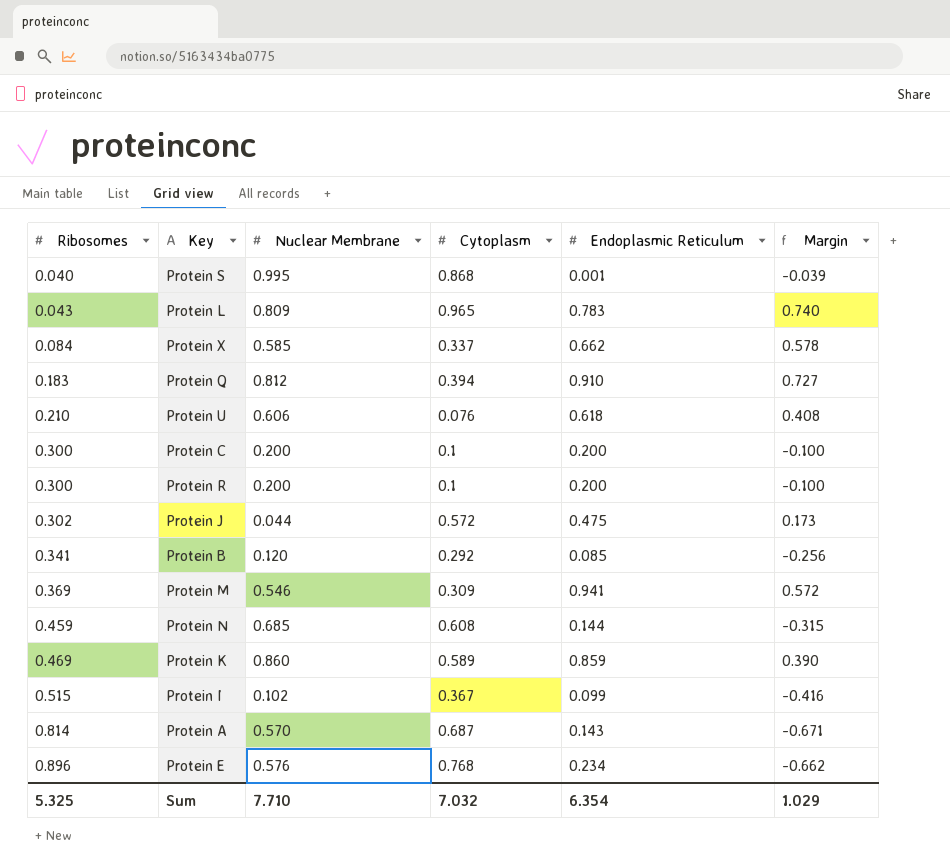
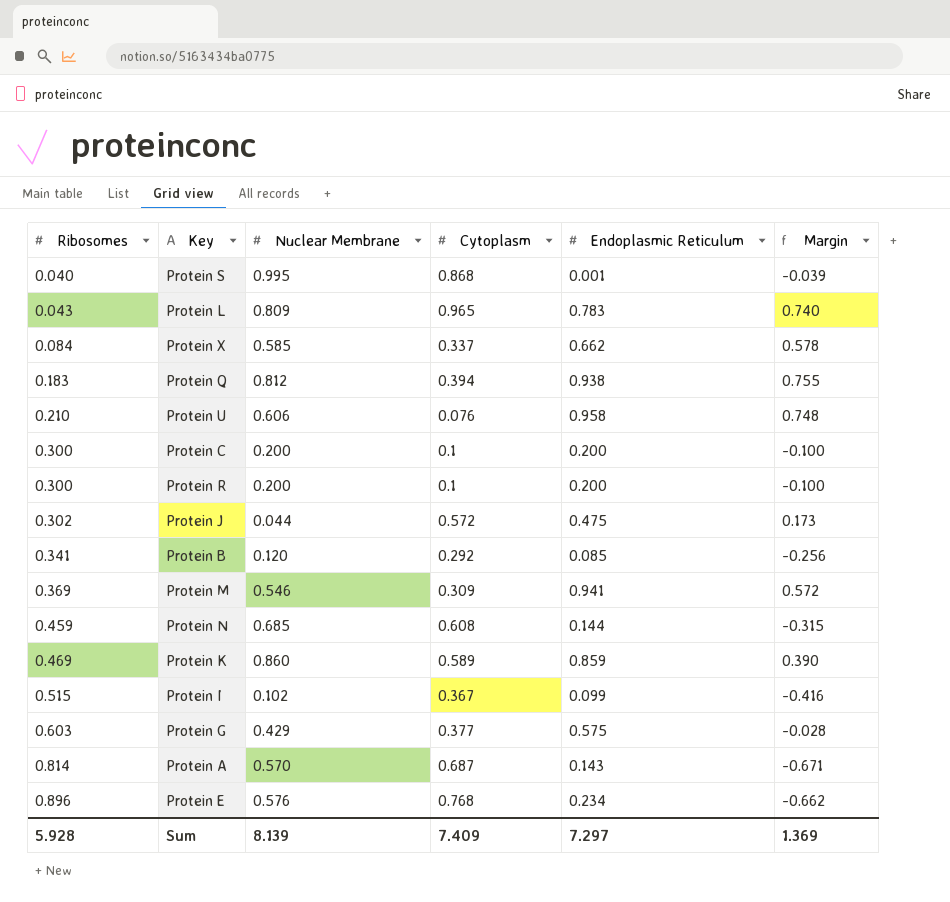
Protein Q | Endoplasmic Reticulum: 0.910 -> 0.938
Protein Q | Margin: 0.727 -> 0.755
Protein U | Endoplasmic Reticulum: 0.618 -> 0.958
Protein U | Margin: 0.408 -> 0.748
row Protein G: none -> 0.603 | 0.429 | 0.377 | 0.575 | -0.028
Sum | Ribosomes: 5.325 -> 5.928
Sum | Nuclear Membrane: 7.710 -> 8.139
Sum | Cytoplasm: 7.032 -> 7.409
Sum | Endoplasmic Reticulum: 6.354 -> 7.297
Sum | Margin: 1.029 -> 1.369

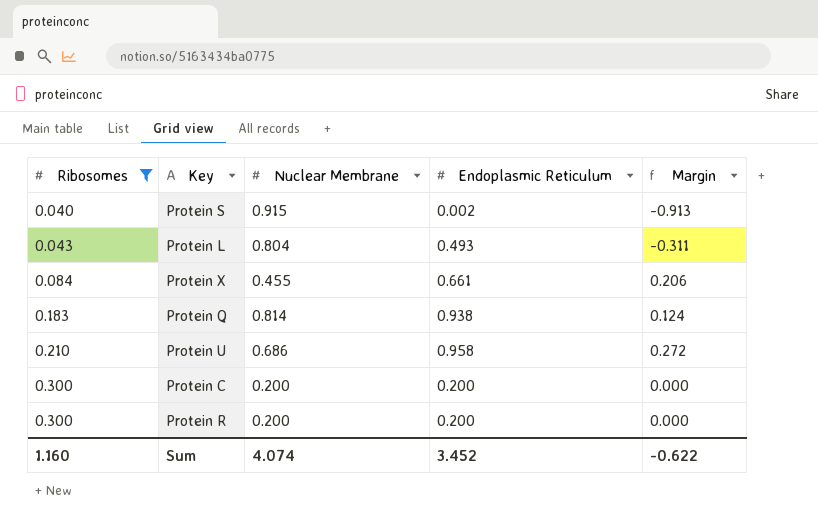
filter: none -> Ribosomes <= 0.300
column Cytoplasm | position: 4 -> none
column Margin | formula: [Endoplasmic Reticulum] - [Ribosomes] -> [Endoplasmic Reticulum] - [Nuclear Membrane]
Protein S | Nuclear Membrane: 0.995 -> 0.915
Protein S | Endoplasmic Reticulum: 0.001 -> 0.002
Protein L | Nuclear Membrane: 0.809 -> 0.804
Protein L | Endoplasmic Reticulum: 0.783 -> 0.493
Protein X | Nuclear Membrane: 0.585 -> 0.455
Protein X | Endoplasmic Reticulum: 0.662 -> 0.661
Protein Q | Nuclear Membrane: 0.812 -> 0.814
Protein U | Nuclear Membrane: 0.606 -> 0.686
Sum | Ribosomes: 5.928 -> 1.160
Sum | Nuclear Membrane: 8.139 -> 4.074
Sum | Endoplasmic Reticulum: 7.297 -> 3.452
Sum | Margin: 1.369 -> -0.622

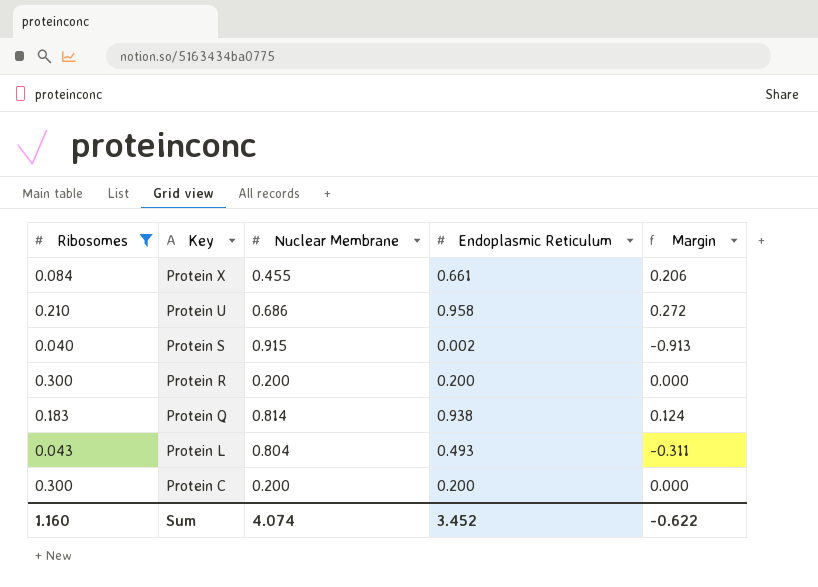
row order: Ribosomes ascending -> Key descending

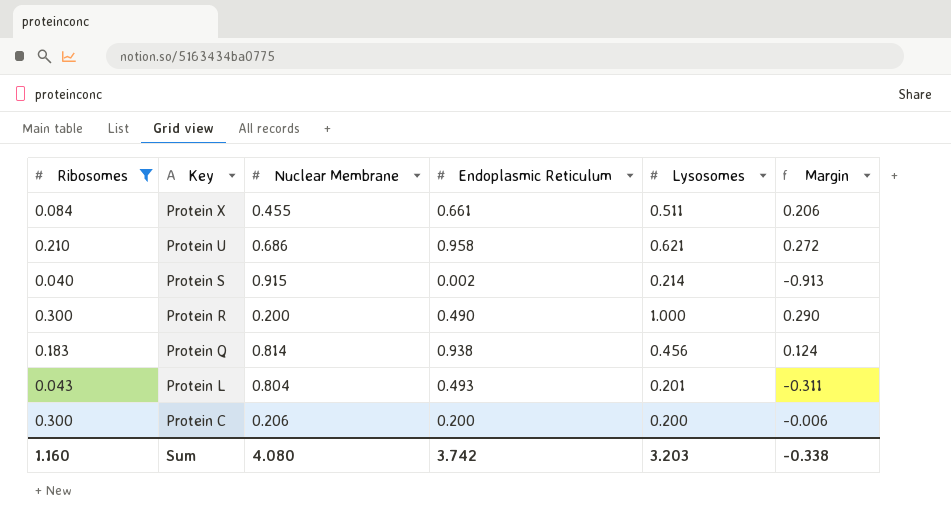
column Lysosomes | position: none -> 5
Protein R | Endoplasmic Reticulum: 0.200 -> 0.490
Protein R | Margin: 0.000 -> 0.290
Protein C | Nuclear Membrane: 0.200 -> 0.206
Protein C | Margin: 0.000 -> -0.006
Sum | Nuclear Membrane: 4.074 -> 4.080
Sum | Endoplasmic Reticulum: 3.452 -> 3.742
Sum | Margin: -0.622 -> -0.338

